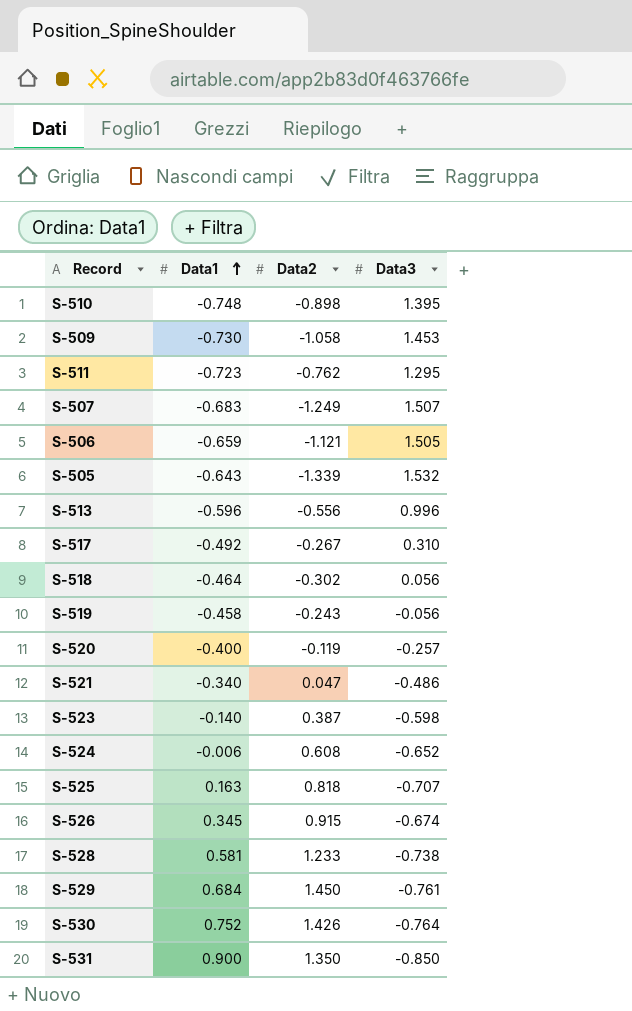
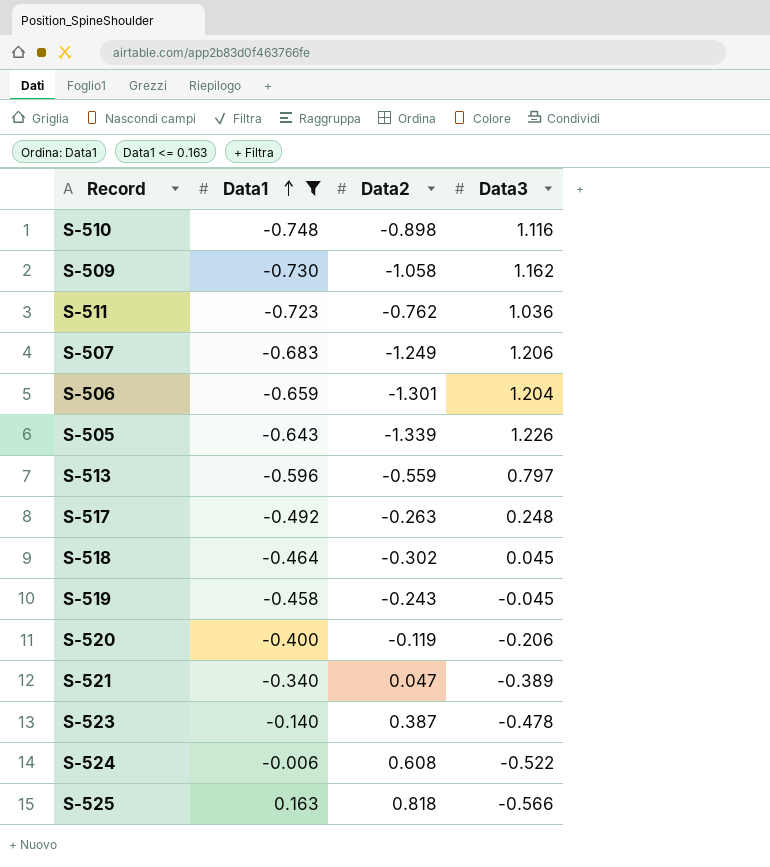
filter: none -> Data1 <= 0.163
S-510 | Data3: 1.395 -> 1.116
S-509 | Data3: 1.453 -> 1.162
S-511 | Data3: 1.295 -> 1.036
S-507 | Data3: 1.507 -> 1.206
S-506 | Data2: -1.121 -> -1.301
S-506 | Data3: 1.505 -> 1.204
S-505 | Data3: 1.532 -> 1.226
S-513 | Data2: -0.556 -> -0.559
S-513 | Data3: 0.996 -> 0.797
S-517 | Data2: -0.267 -> -0.263
S-517 | Data3: 0.310 -> 0.248
S-518 | Data3: 0.056 -> 0.045
S-519 | Data3: -0.056 -> -0.045
S-520 | Data3: -0.257 -> -0.206
S-521 | Data3: -0.486 -> -0.389
S-523 | Data3: -0.598 -> -0.478
S-524 | Data3: -0.652 -> -0.522
S-525 | Data3: -0.707 -> -0.566

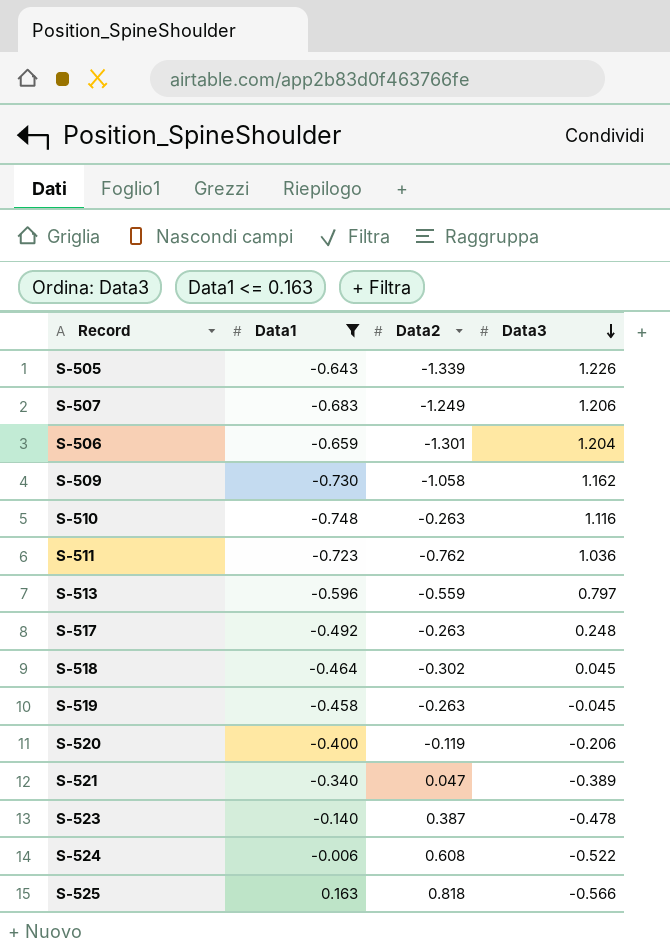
row order: Data1 ascending -> Data3 descending
S-510 | Data2: -0.898 -> -0.263
S-519 | Data2: -0.243 -> -0.263

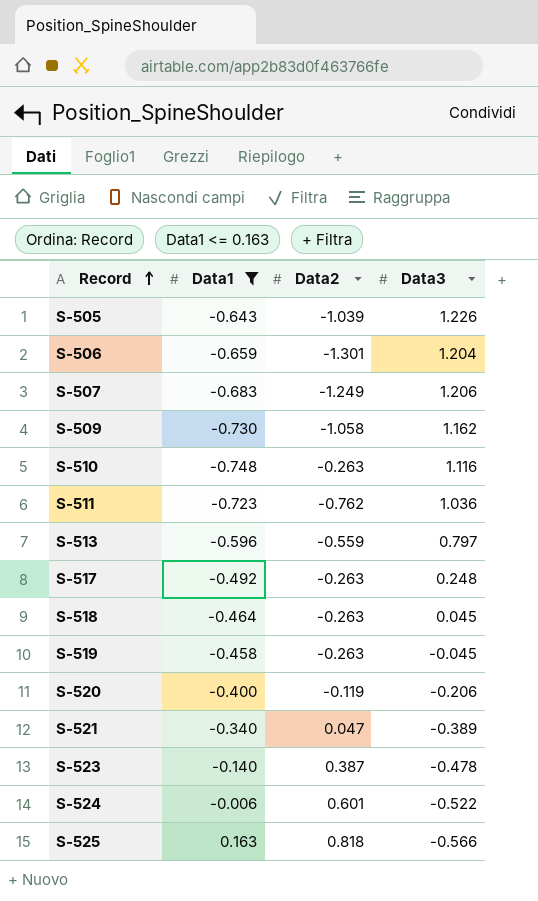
row order: Data3 descending -> Record ascending
S-505 | Data2: -1.339 -> -1.039
S-518 | Data2: -0.302 -> -0.263
S-524 | Data2: 0.608 -> 0.601

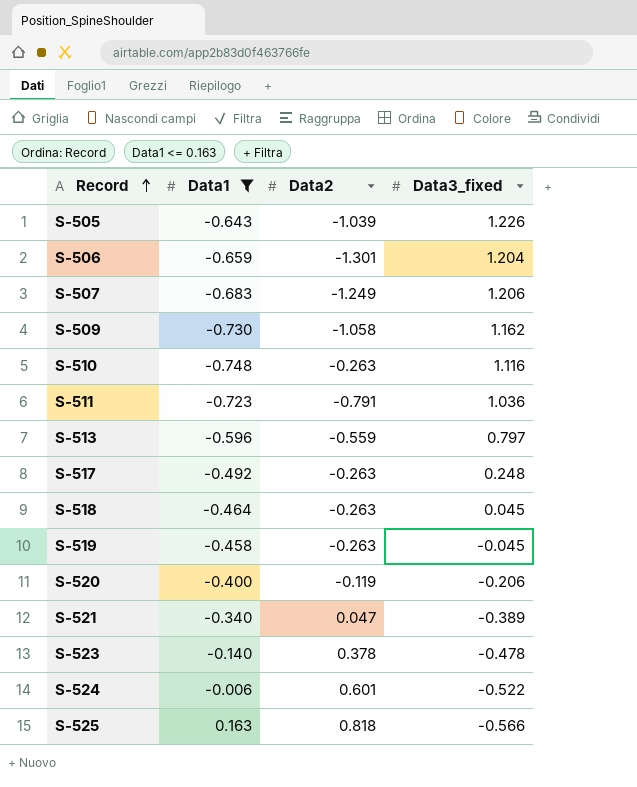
column name: Data3 -> Data3_fixed
S-511 | Data2: -0.762 -> -0.791
S-523 | Data2: 0.387 -> 0.378

